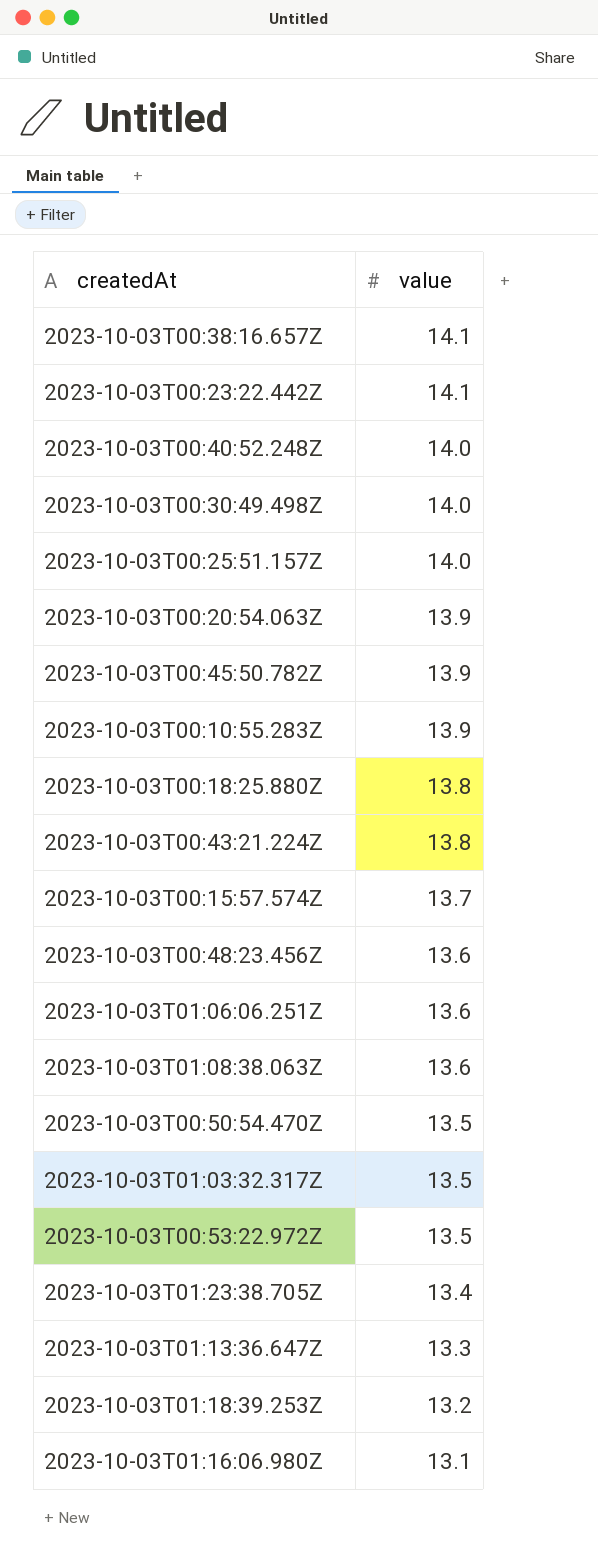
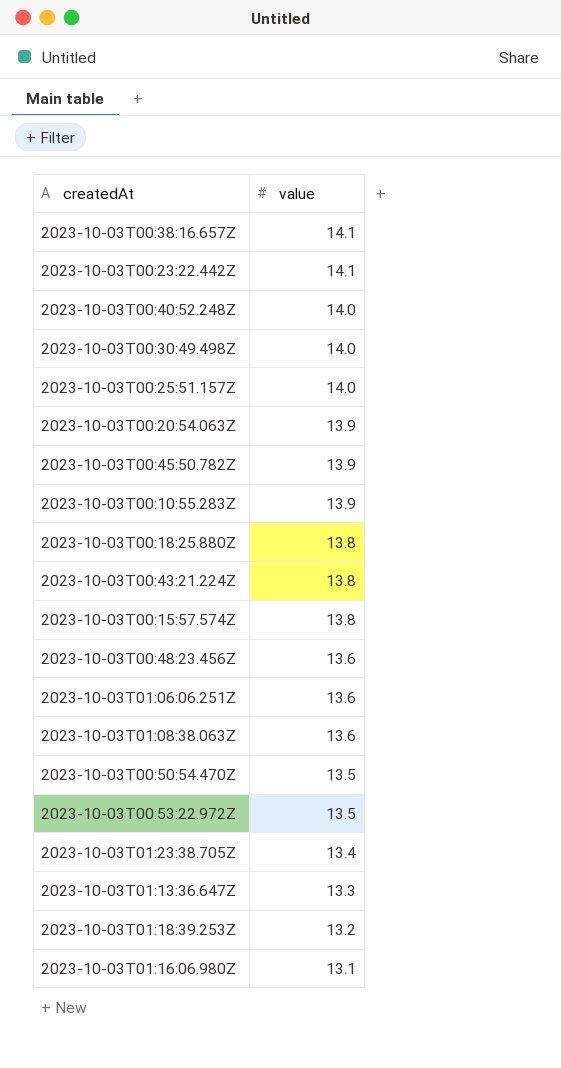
row 2023-10-03T01:03:32.317Z: 13.5 -> none
2023-10-03T00:15:57.574Z | value: 13.7 -> 13.8

